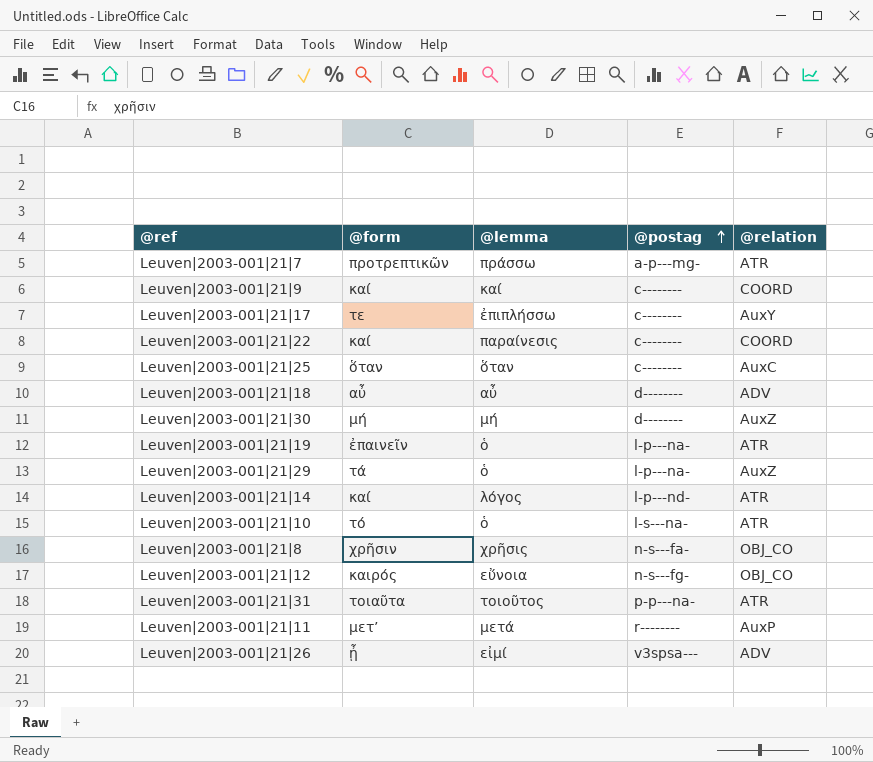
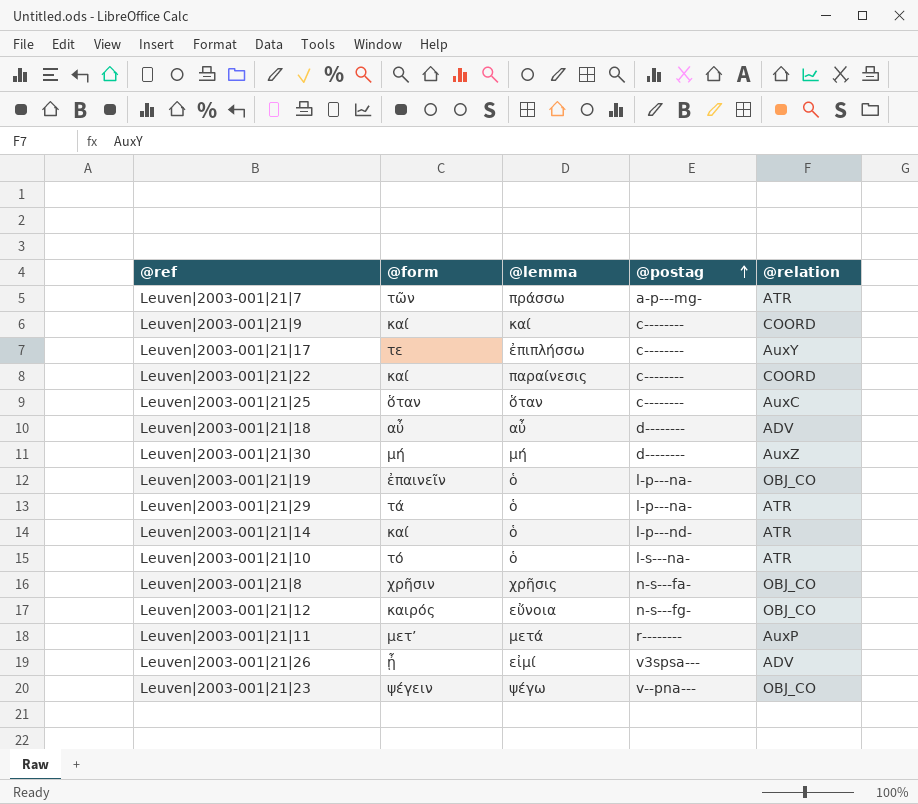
row Leuven|2003-001|21|31: τοιαῦτα | τοιοῦτος | p-p---na- | ATR -> none
Leuven|2003-001|21|7 | @form: προτρεπτικῶν -> τῶν
Leuven|2003-001|21|19 | @relation: ATR -> OBJ_CO
Leuven|2003-001|21|29 | @relation: AuxZ -> ATR
Leuven|2003-001|21|14 | @lemma: λόγος -> ὁ
row Leuven|2003-001|21|23: none -> ψέγειν | ψέγω | v--pna--- | OBJ_CO

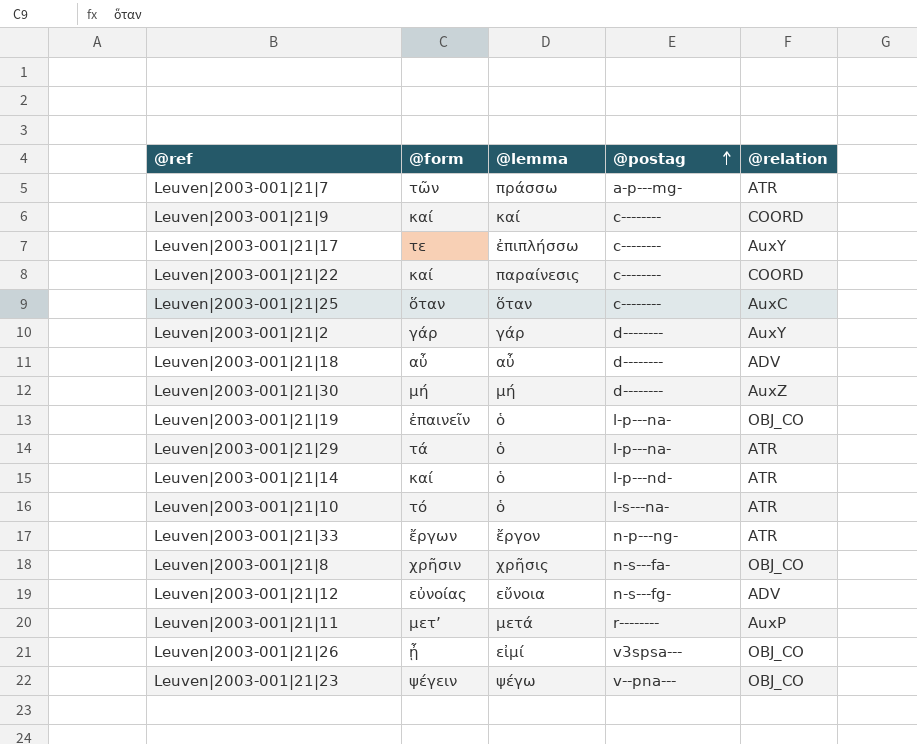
row Leuven|2003-001|21|2: none -> γάρ | γάρ | d-------- | AuxY
row Leuven|2003-001|21|33: none -> ἔργων | ἔργον | n-p---ng- | ATR
Leuven|2003-001|21|12 | @form: καιρός -> εὐνοίας
Leuven|2003-001|21|12 | @relation: OBJ_CO -> ADV
Leuven|2003-001|21|26 | @relation: ADV -> OBJ_CO

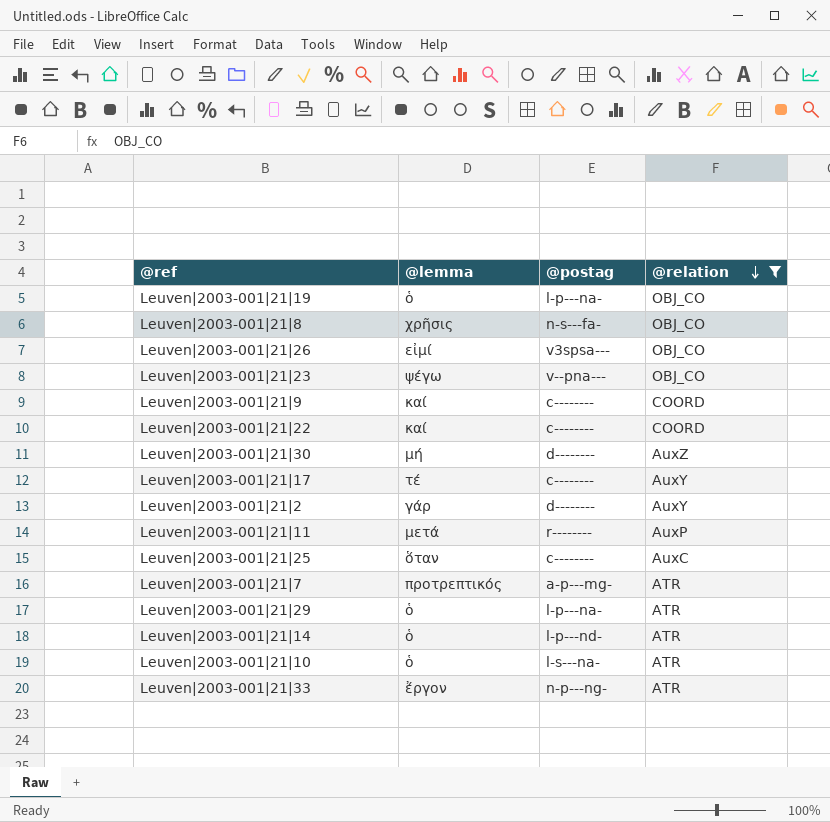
filter: none -> @relation != ADV
row order: @postag ascending -> @relation descending
column @form | position: 2 -> none
Leuven|2003-001|21|22 | @lemma: παραίνεσις -> καί
Leuven|2003-001|21|17 | @lemma: ἐπιπλήσσω -> τέ
Leuven|2003-001|21|7 | @lemma: πράσσω -> προτρεπτικός

